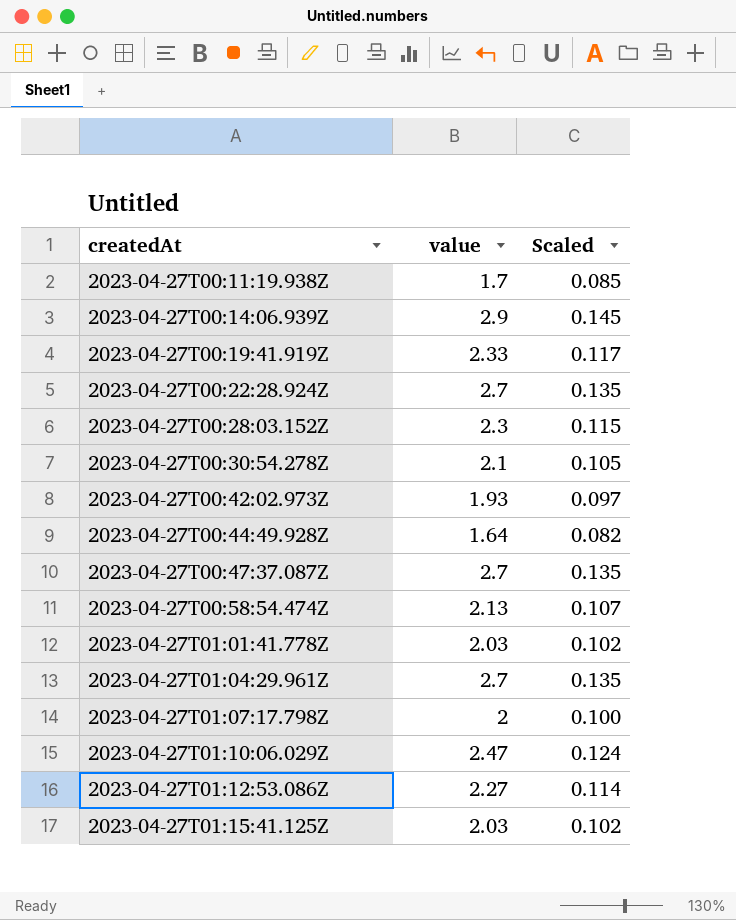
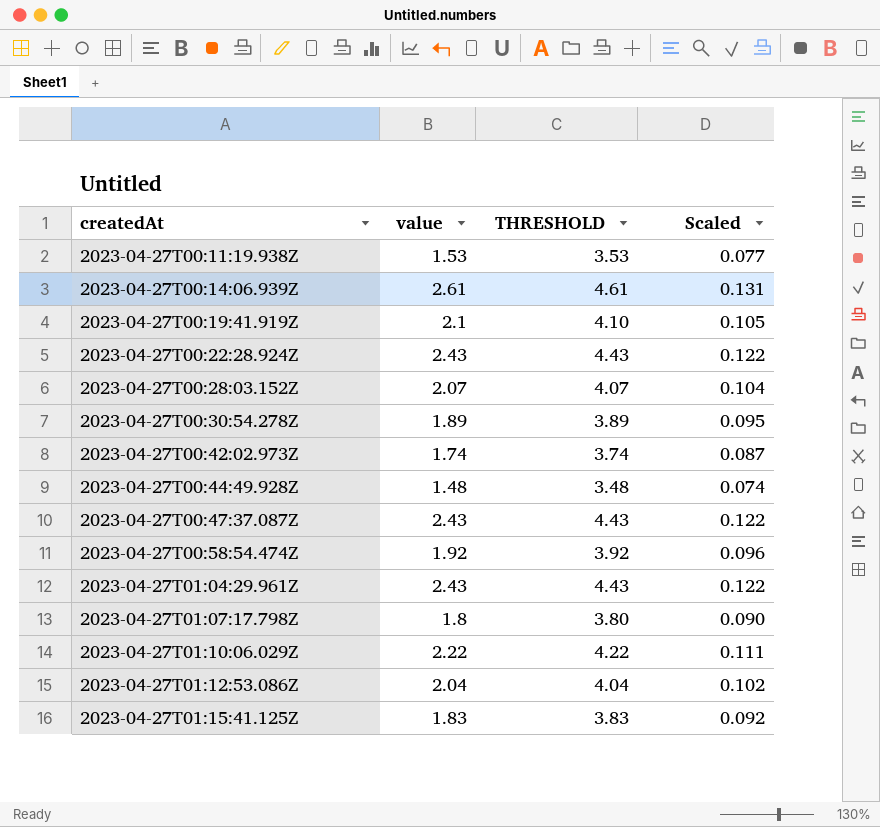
column THRESHOLD | formula: none -> [value] + 2
row 2023-04-27T01:01:41.778Z: 2.03 | 0.102 -> none
2023-04-27T00:11:19.938Z | value: 1.7 -> 1.53
2023-04-27T00:11:19.938Z | Scaled: 0.085 -> 0.077
2023-04-27T00:14:06.939Z | value: 2.9 -> 2.61
2023-04-27T00:14:06.939Z | Scaled: 0.145 -> 0.131
2023-04-27T00:19:41.919Z | value: 2.33 -> 2.1
2023-04-27T00:19:41.919Z | Scaled: 0.117 -> 0.105
2023-04-27T00:22:28.924Z | value: 2.7 -> 2.43
2023-04-27T00:22:28.924Z | Scaled: 0.135 -> 0.122
2023-04-27T00:28:03.152Z | value: 2.3 -> 2.07
2023-04-27T00:28:03.152Z | Scaled: 0.115 -> 0.104
2023-04-27T00:30:54.278Z | value: 2.1 -> 1.89
2023-04-27T00:30:54.278Z | Scaled: 0.105 -> 0.095
2023-04-27T00:42:02.973Z | value: 1.93 -> 1.74
2023-04-27T00:42:02.973Z | Scaled: 0.097 -> 0.087
2023-04-27T00:44:49.928Z | value: 1.64 -> 1.48
2023-04-27T00:44:49.928Z | Scaled: 0.082 -> 0.074
2023-04-27T00:47:37.087Z | value: 2.7 -> 2.43
2023-04-27T00:47:37.087Z | Scaled: 0.135 -> 0.122
2023-04-27T00:58:54.474Z | value: 2.13 -> 1.92
2023-04-27T00:58:54.474Z | Scaled: 0.107 -> 0.096
2023-04-27T01:04:29.961Z | value: 2.7 -> 2.43
2023-04-27T01:04:29.961Z | Scaled: 0.135 -> 0.122
2023-04-27T01:07:17.798Z | value: 2 -> 1.8
2023-04-27T01:07:17.798Z | Scaled: 0.100 -> 0.090
2023-04-27T01:10:06.029Z | value: 2.47 -> 2.22
2023-04-27T01:10:06.029Z | Scaled: 0.124 -> 0.111
2023-04-27T01:12:53.086Z | value: 2.27 -> 2.04
2023-04-27T01:12:53.086Z | Scaled: 0.114 -> 0.102
2023-04-27T01:15:41.125Z | value: 2.03 -> 1.83
2023-04-27T01:15:41.125Z | Scaled: 0.102 -> 0.092

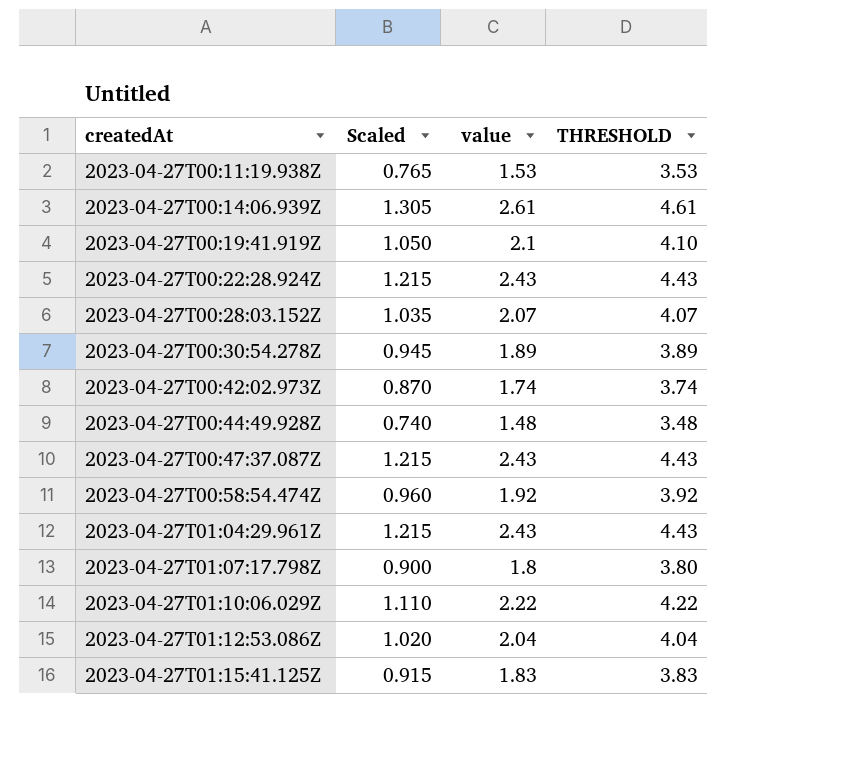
column Scaled | formula: [value] * 0.05 -> [value] * 0.5
column Scaled | position: 4 -> 2

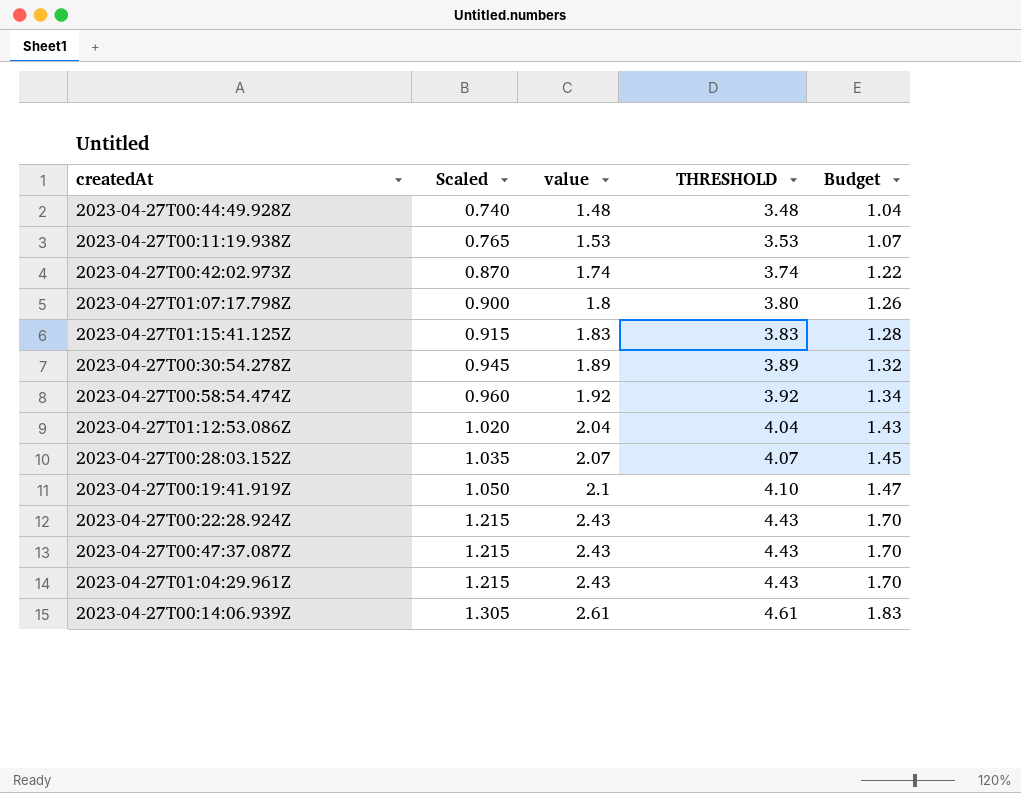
row order: createdAt ascending -> Scaled ascending
column Budget | formula: none -> [value] * 0.7
row 2023-04-27T01:10:06.029Z: 1.110 | 2.22 | 4.22 -> none

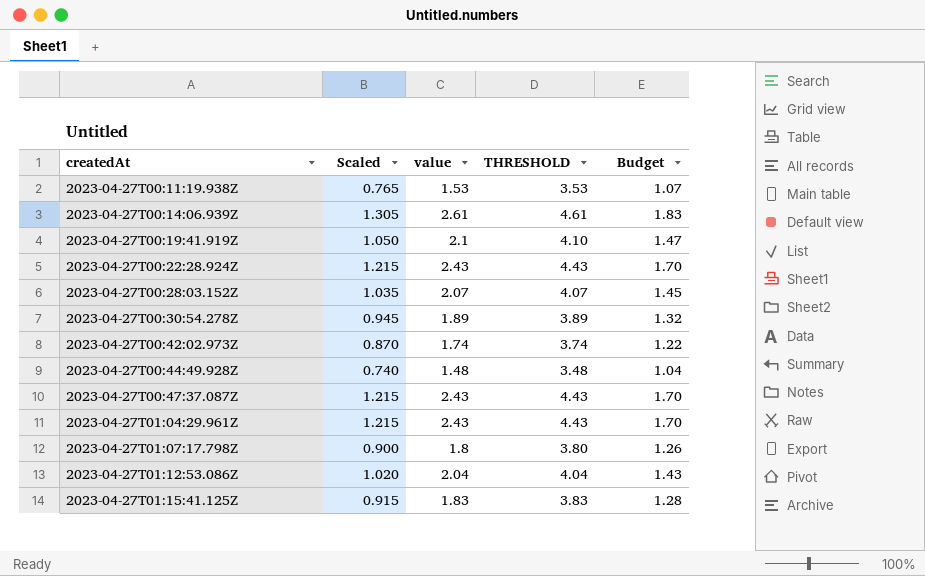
row order: Scaled ascending -> createdAt ascending
row 2023-04-27T00:58:54.474Z: 0.960 | 1.92 | 3.92 | 1.34 -> none

